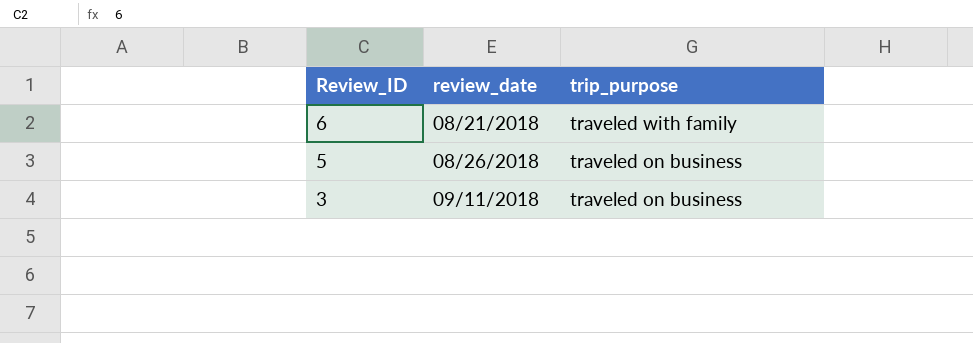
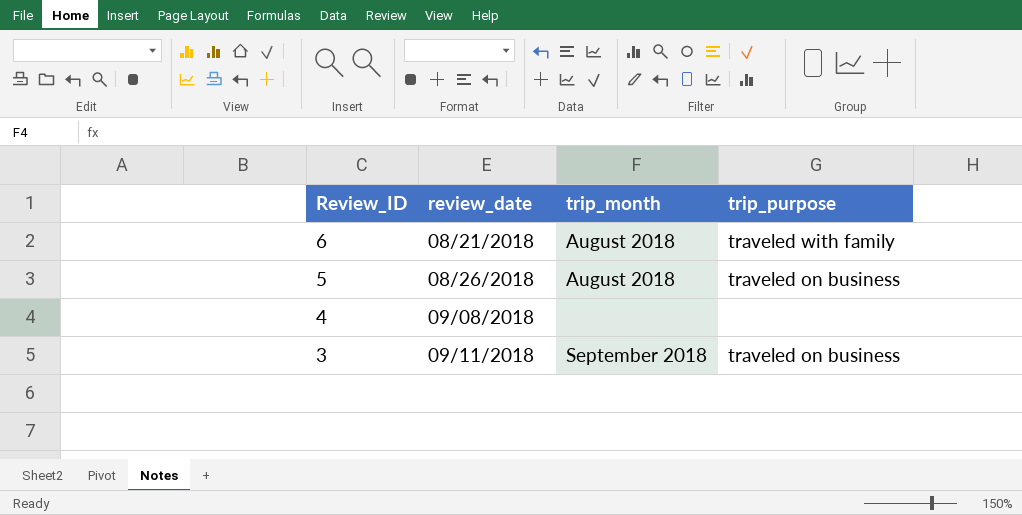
column trip_month | position: none -> 3
row 4: none -> 09/08/2018 | none | none

